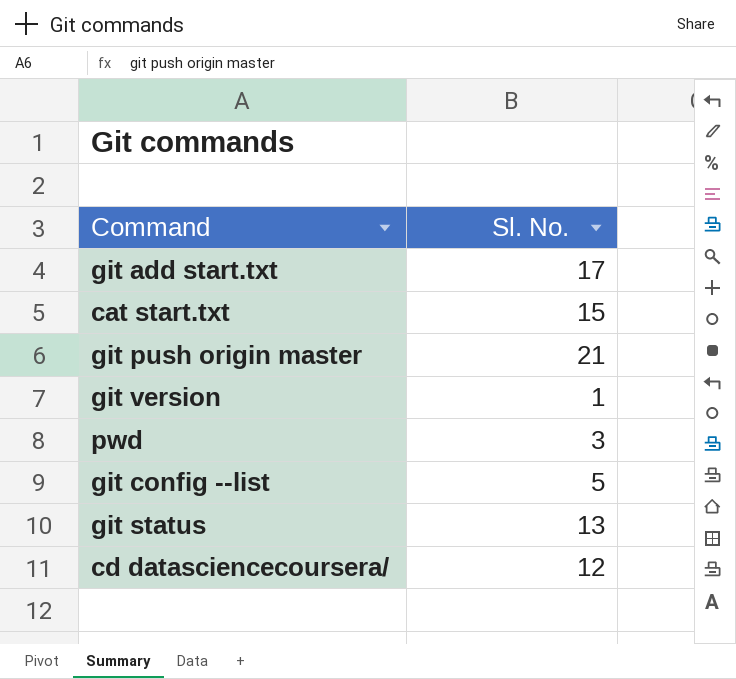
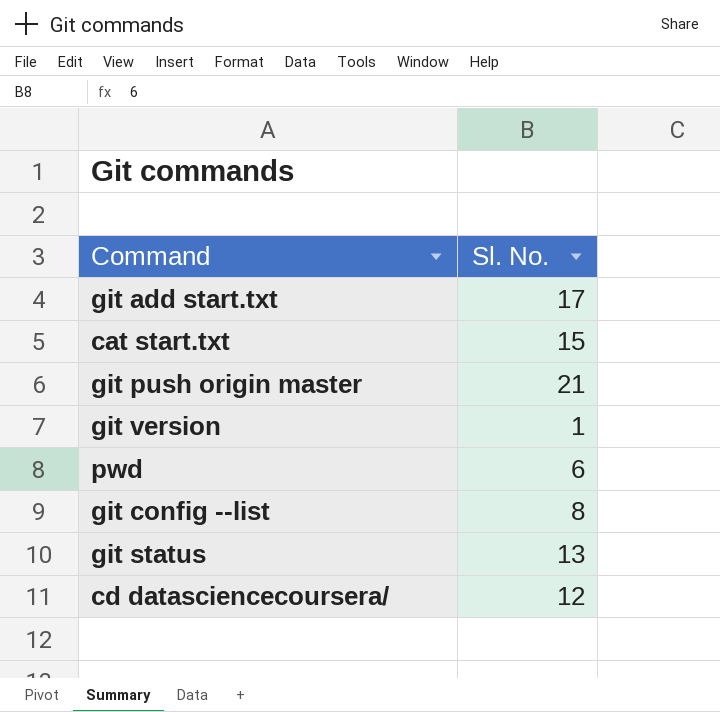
pwd | Sl. No.: 3 -> 6
git config --list | Sl. No.: 5 -> 8

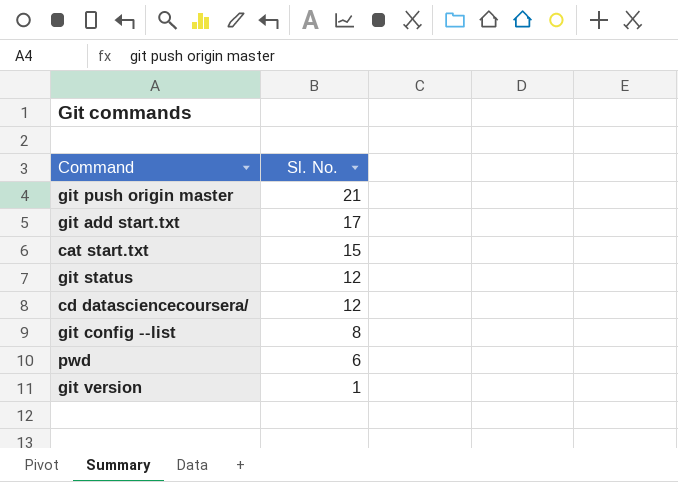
row order: none -> Sl. No. descending
git status | Sl. No.: 13 -> 12

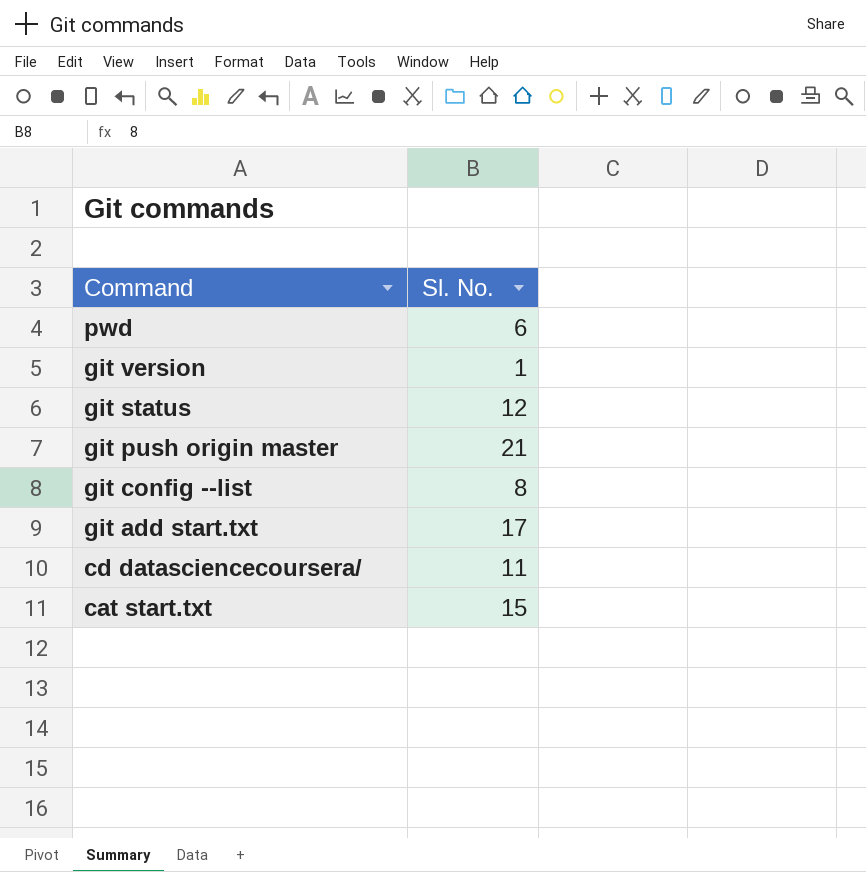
row order: Sl. No. descending -> Command descending
cd datasciencecoursera/ | Sl. No.: 12 -> 11

